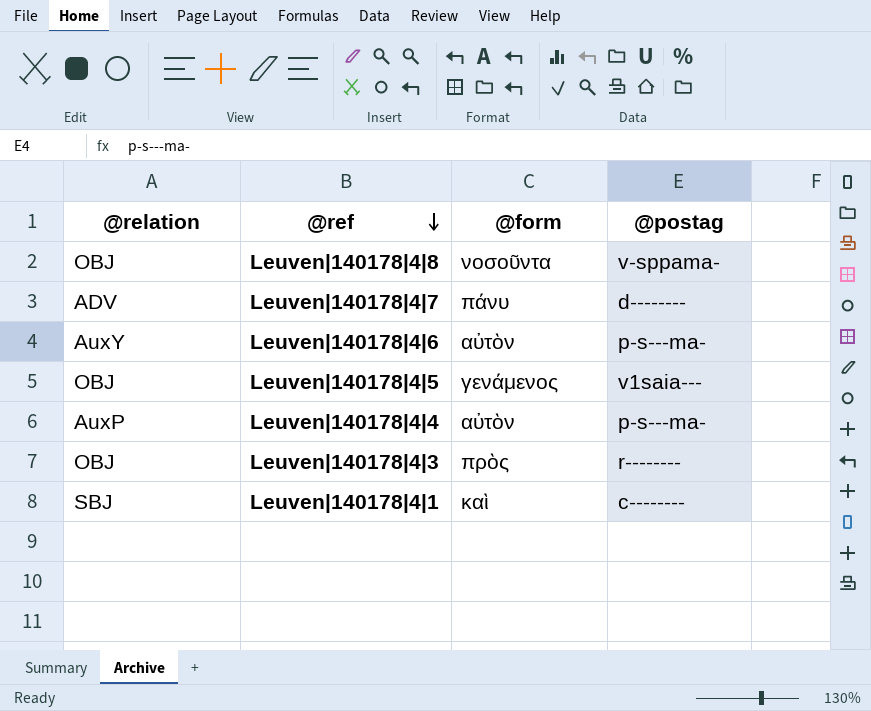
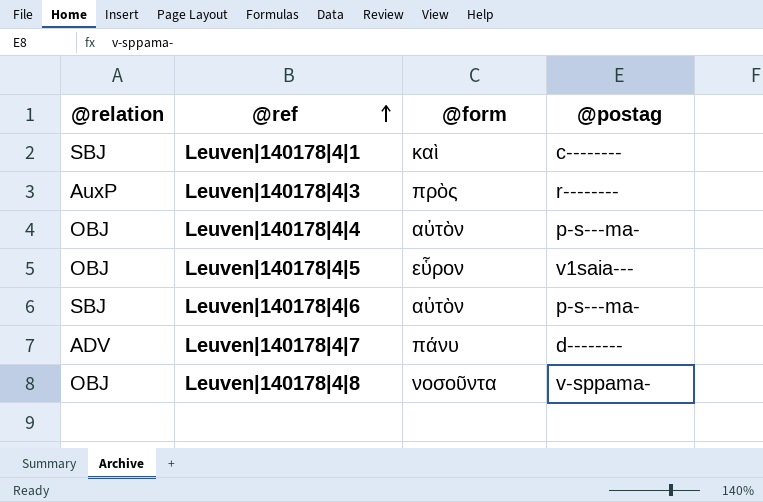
row order: @ref descending -> @ref ascending
Leuven|140178|4|3 | @relation: OBJ -> AuxP
Leuven|140178|4|4 | @relation: AuxP -> OBJ
Leuven|140178|4|5 | @form: γενάμενος -> εὗρον
Leuven|140178|4|6 | @relation: AuxY -> SBJ

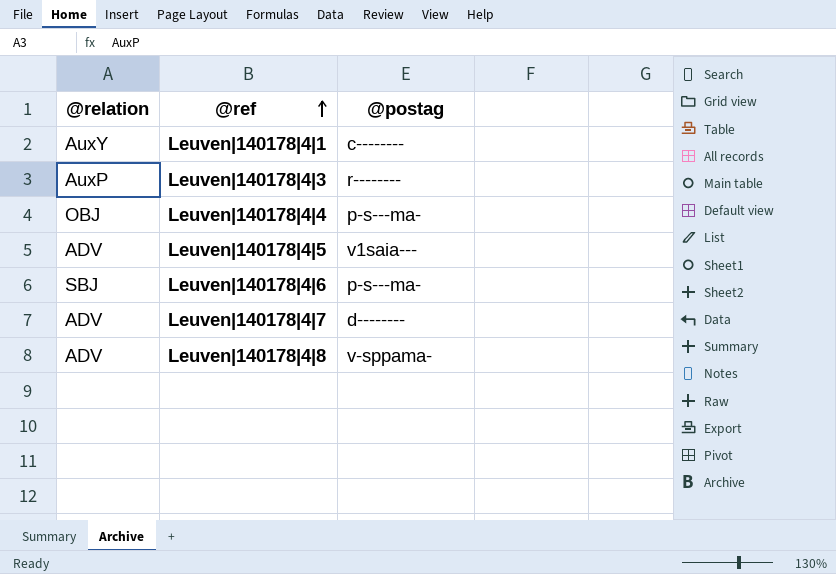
column @form | position: 3 -> none
Leuven|140178|4|1 | @relation: SBJ -> AuxY
Leuven|140178|4|5 | @relation: OBJ -> ADV
Leuven|140178|4|8 | @relation: OBJ -> ADV

